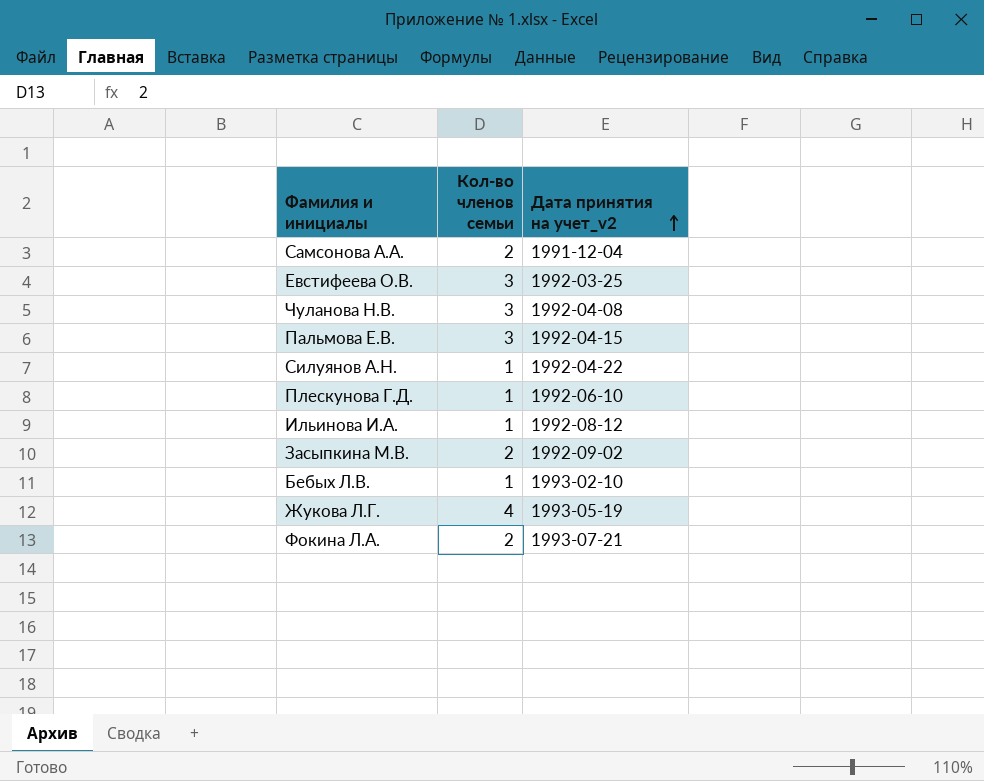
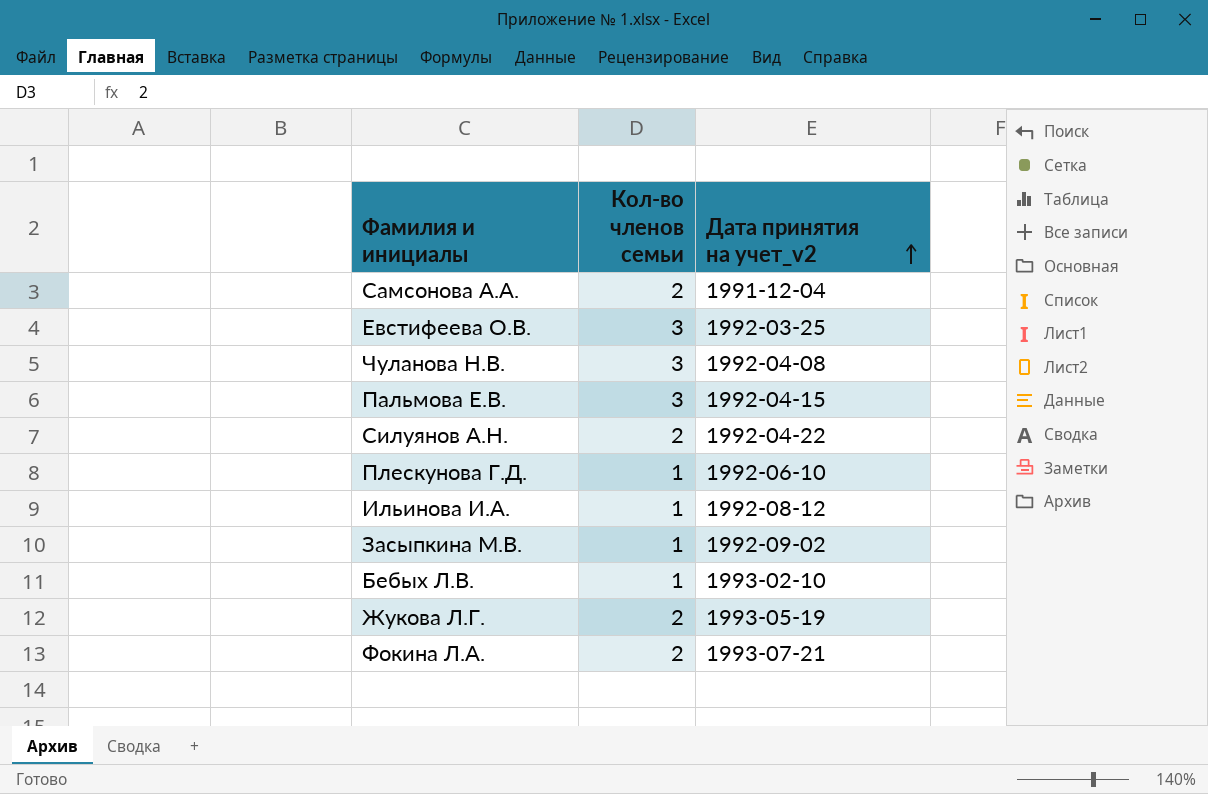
Силуянов А.Н. | Кол-во членов семьи: 1 -> 2
Засыпкина М.В. | Кол-во членов семьи: 2 -> 1
Жукова Л.Г. | Кол-во членов семьи: 4 -> 2

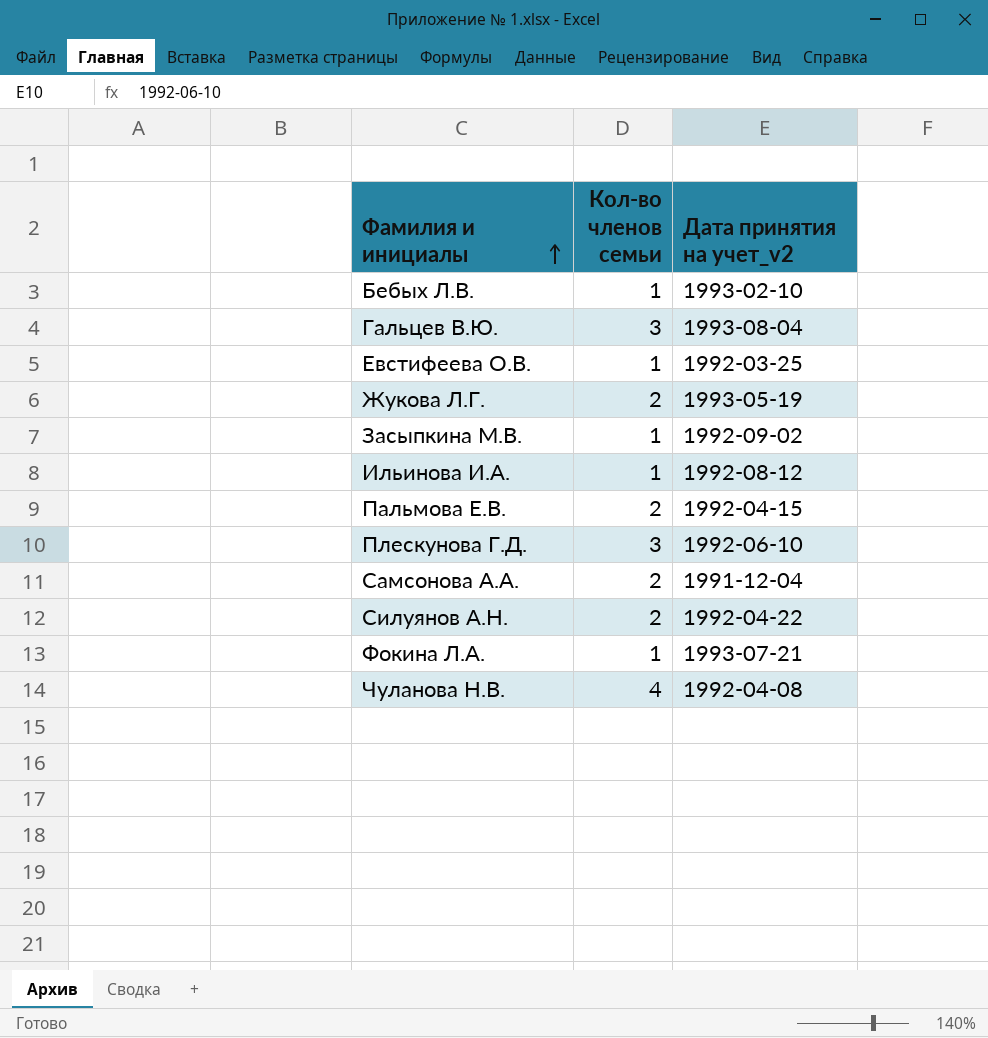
row order: Дата принятия на учет_v2 ascending -> Фамилия и инициалы ascending
row Гальцев В.Ю.: none -> 3 | 1993-08-04
Евстифеева О.В. | Кол-во членов семьи: 3 -> 1
Пальмова Е.В. | Кол-во членов семьи: 3 -> 2
Плескунова Г.Д. | Кол-во членов семьи: 1 -> 3
Фокина Л.А. | Кол-во членов семьи: 2 -> 1
Чуланова Н.В. | Кол-во членов семьи: 3 -> 4

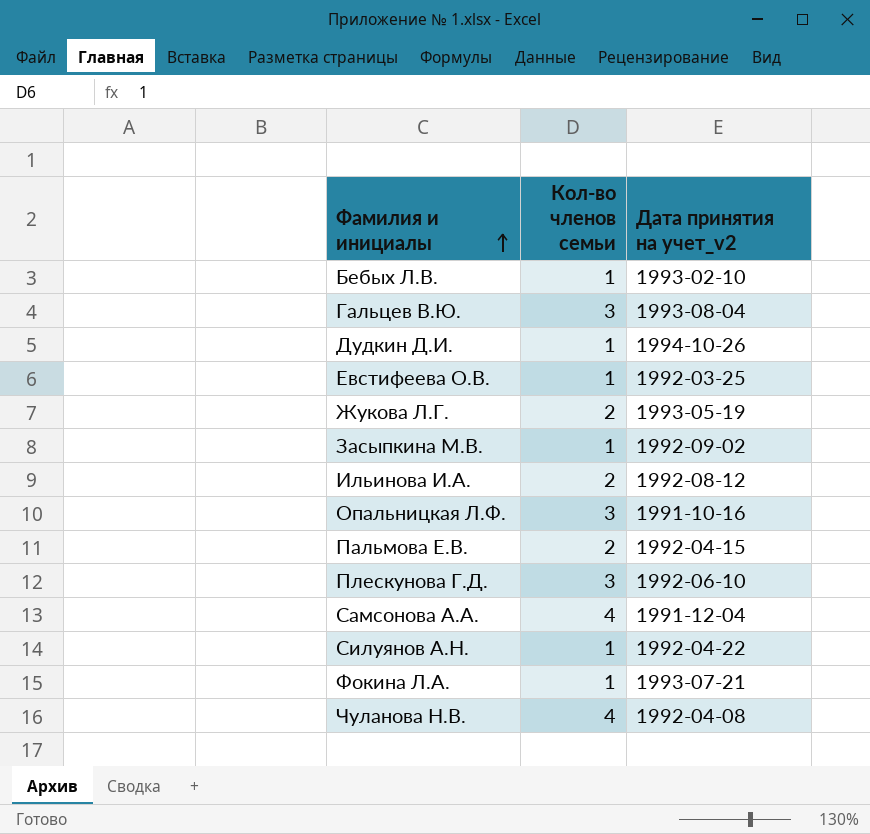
row Дудкин Д.И.: none -> 1 | 1994-10-26
Ильинова И.А. | Кол-во членов семьи: 1 -> 2
row Опальницкая Л.Ф.: none -> 3 | 1991-10-16
Самсонова А.А. | Кол-во членов семьи: 2 -> 4
Силуянов А.Н. | Кол-во членов семьи: 2 -> 1

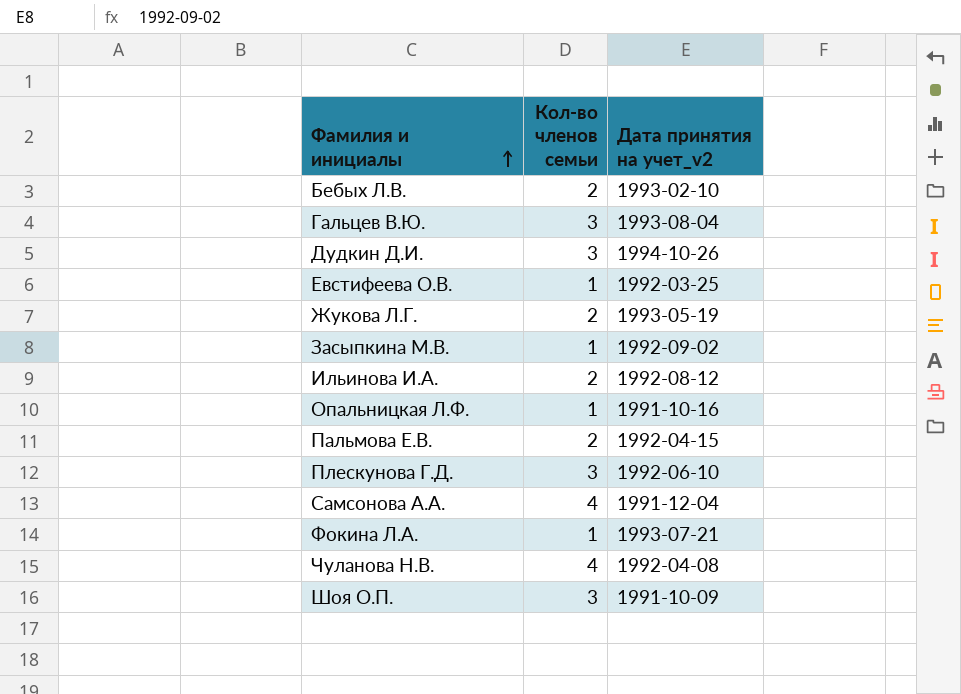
row Силуянов А.Н.: 1 | 1992-04-22 -> none
Бебых Л.В. | Кол-во членов семьи: 1 -> 2
Дудкин Д.И. | Кол-во членов семьи: 1 -> 3
Опальницкая Л.Ф. | Кол-во членов семьи: 3 -> 1
row Шоя О.П.: none -> 3 | 1991-10-09

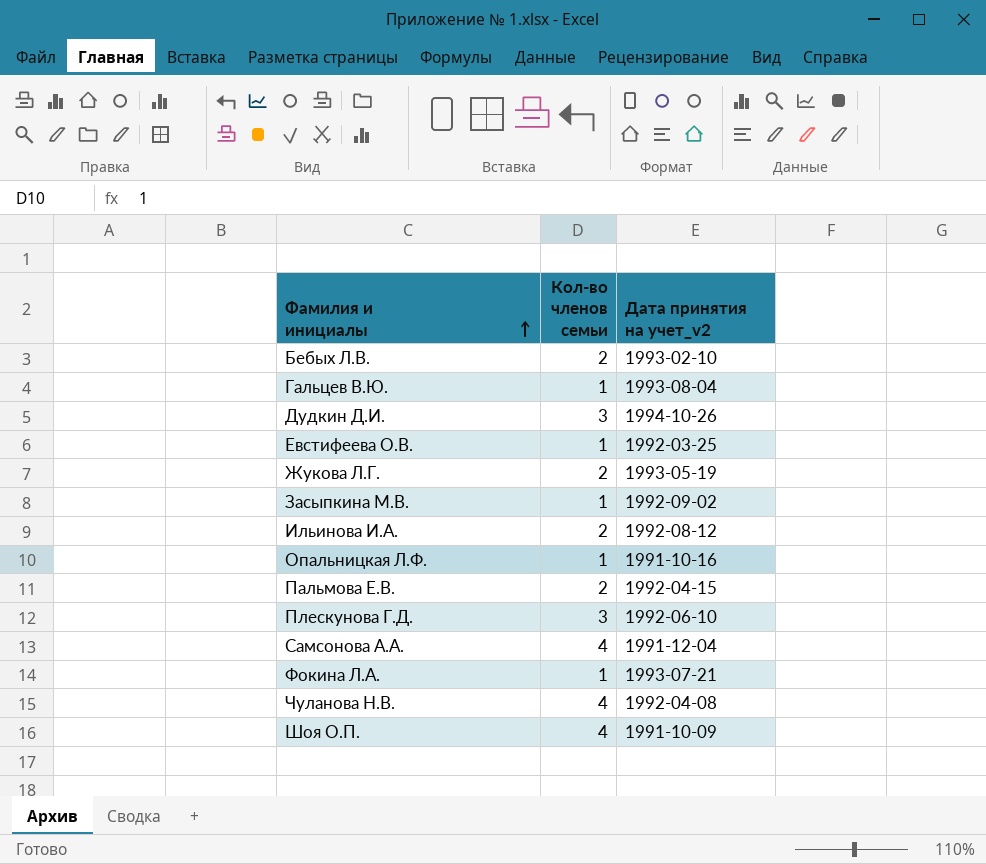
Гальцев В.Ю. | Кол-во членов семьи: 3 -> 1
Шоя О.П. | Кол-во членов семьи: 3 -> 4

